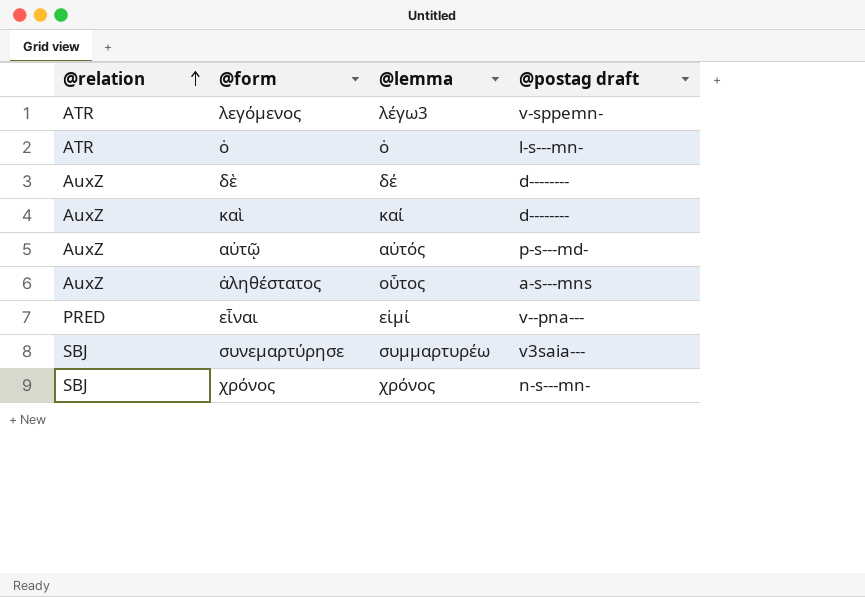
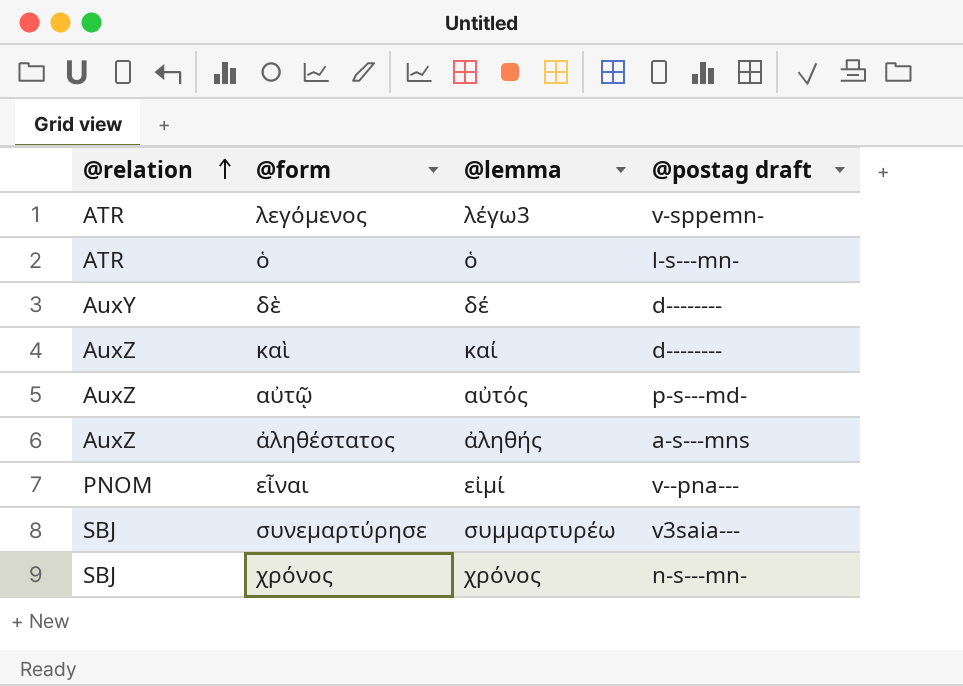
δὲ | @relation: AuxZ -> AuxY
ἀληθέστατος | @lemma: οὗτος -> ἀληθής
εἶναι | @relation: PRED -> PNOM

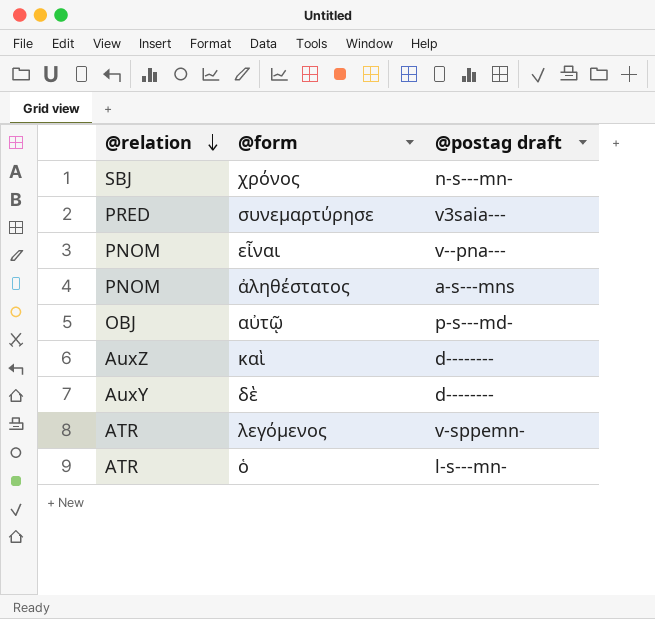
row order: @relation ascending -> @relation descending
column @lemma | position: 3 -> none
συνεμαρτύρησε | @relation: SBJ -> PRED
ἀληθέστατος | @relation: AuxZ -> PNOM
αὐτῷ | @relation: AuxZ -> OBJ

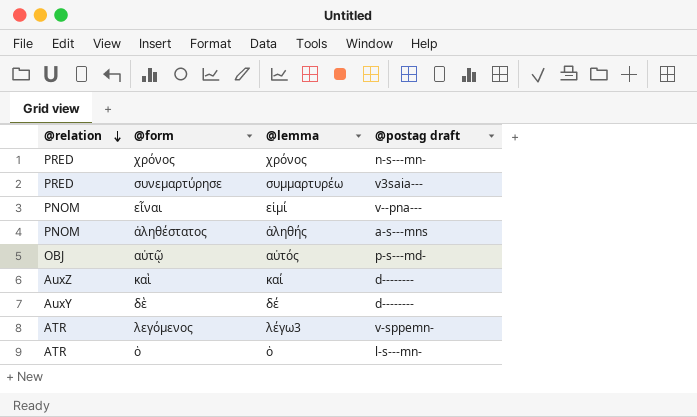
column @lemma | position: none -> 3
χρόνος | @relation: SBJ -> PRED

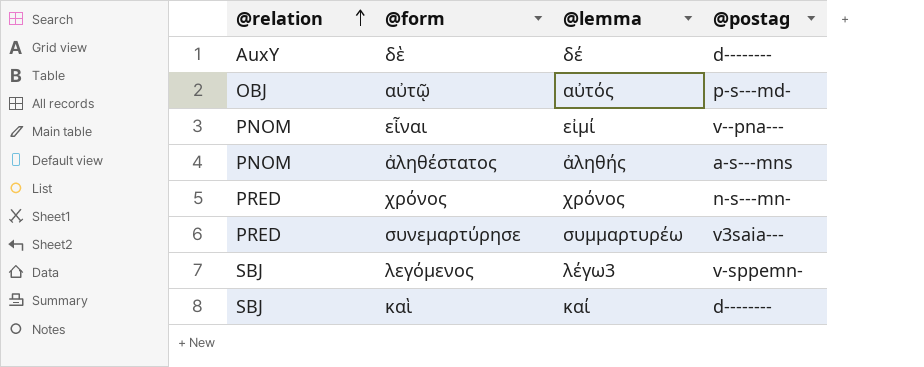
row order: @relation descending -> @relation ascending
column name: @postag draft -> @postag
row ὁ: ATR | ὁ | l-s---mn- -> none
λεγόμενος | @relation: ATR -> SBJ
καὶ | @relation: AuxZ -> SBJ

